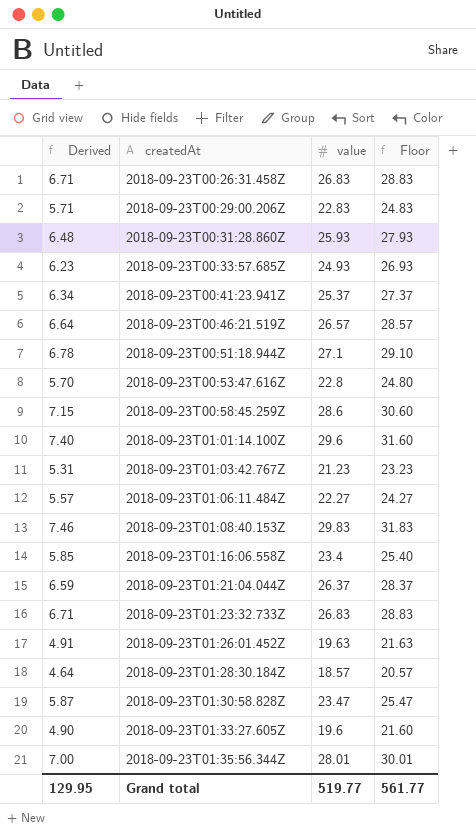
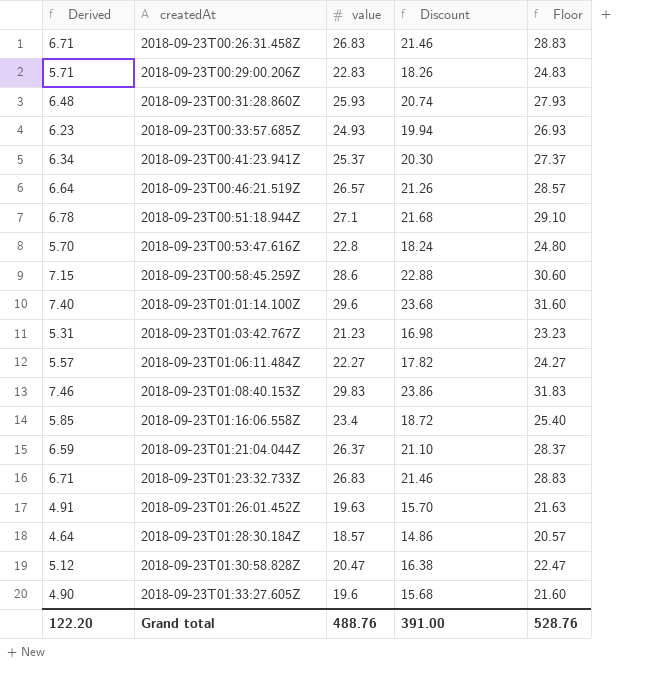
column Discount | formula: none -> [value] * 0.8
row 2018-09-23T01:35:56.344Z: 7.00 | 28.01 | 30.01 -> none
2018-09-23T01:30:58.828Z | Derived: 5.87 -> 5.12
2018-09-23T01:30:58.828Z | value: 23.47 -> 20.47
2018-09-23T01:30:58.828Z | Floor: 25.47 -> 22.47
Grand total | Derived: 129.95 -> 122.20
Grand total | value: 519.77 -> 488.76
Grand total | Floor: 561.77 -> 528.76

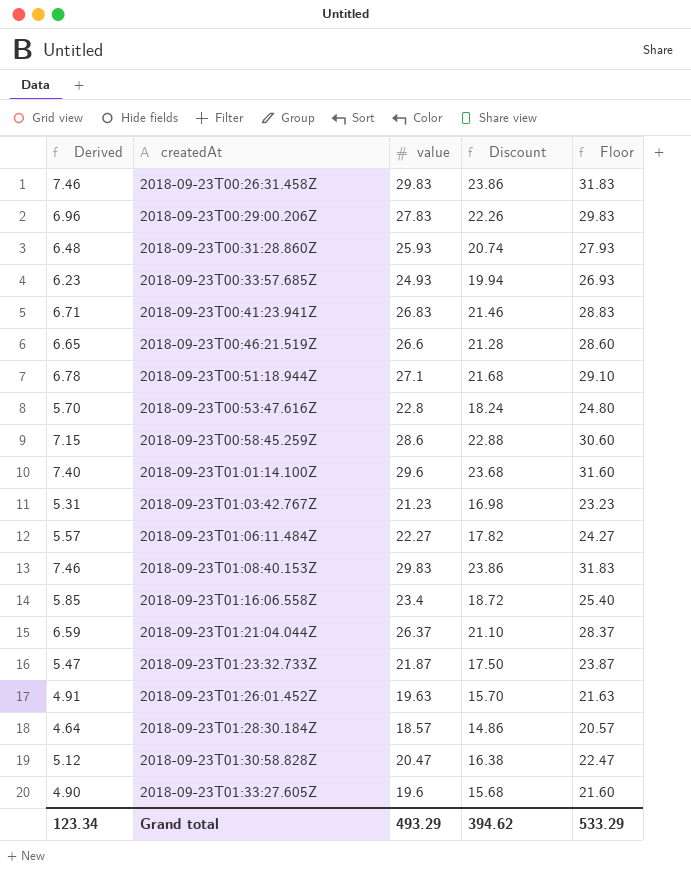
2018-09-23T00:26:31.458Z | Derived: 6.71 -> 7.46
2018-09-23T00:26:31.458Z | value: 26.83 -> 29.83
2018-09-23T00:26:31.458Z | Discount: 21.46 -> 23.86
2018-09-23T00:26:31.458Z | Floor: 28.83 -> 31.83
2018-09-23T00:29:00.206Z | Derived: 5.71 -> 6.96
2018-09-23T00:29:00.206Z | value: 22.83 -> 27.83
2018-09-23T00:29:00.206Z | Discount: 18.26 -> 22.26
2018-09-23T00:29:00.206Z | Floor: 24.83 -> 29.83
2018-09-23T00:41:23.941Z | Derived: 6.34 -> 6.71
2018-09-23T00:41:23.941Z | value: 25.37 -> 26.83
2018-09-23T00:41:23.941Z | Discount: 20.30 -> 21.46
2018-09-23T00:41:23.941Z | Floor: 27.37 -> 28.83
2018-09-23T00:46:21.519Z | Derived: 6.64 -> 6.65
2018-09-23T00:46:21.519Z | value: 26.57 -> 26.6
2018-09-23T00:46:21.519Z | Discount: 21.26 -> 21.28
2018-09-23T00:46:21.519Z | Floor: 28.57 -> 28.60
2018-09-23T01:23:32.733Z | Derived: 6.71 -> 5.47
2018-09-23T01:23:32.733Z | value: 26.83 -> 21.87
2018-09-23T01:23:32.733Z | Discount: 21.46 -> 17.50
2018-09-23T01:23:32.733Z | Floor: 28.83 -> 23.87
Grand total | Derived: 122.20 -> 123.34
Grand total | value: 488.76 -> 493.29
Grand total | Discount: 391.00 -> 394.62
Grand total | Floor: 528.76 -> 533.29

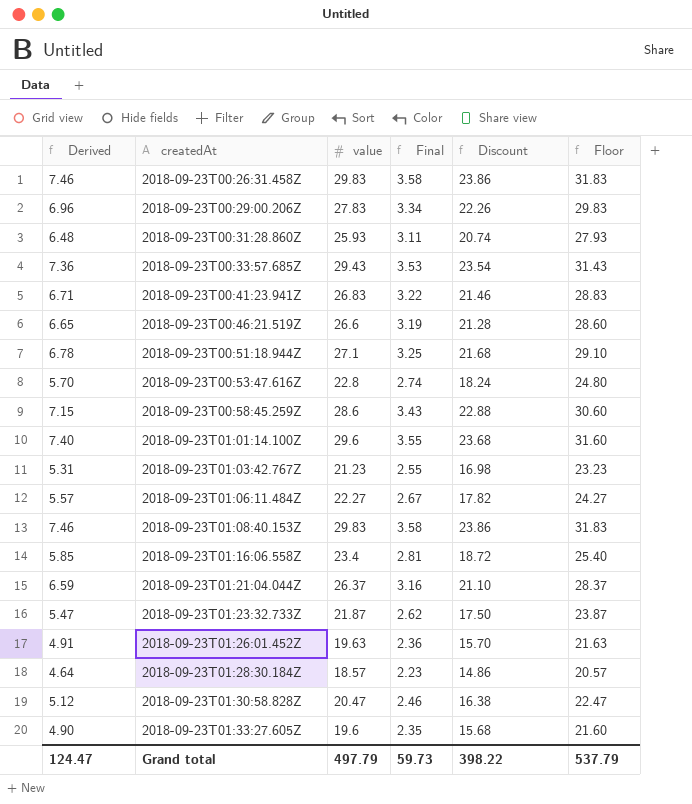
column Final | formula: none -> [value] * 0.12
2018-09-23T00:33:57.685Z | Derived: 6.23 -> 7.36
2018-09-23T00:33:57.685Z | value: 24.93 -> 29.43
2018-09-23T00:33:57.685Z | Discount: 19.94 -> 23.54
2018-09-23T00:33:57.685Z | Floor: 26.93 -> 31.43
Grand total | Derived: 123.34 -> 124.47
Grand total | value: 493.29 -> 497.79
Grand total | Discount: 394.62 -> 398.22
Grand total | Floor: 533.29 -> 537.79

